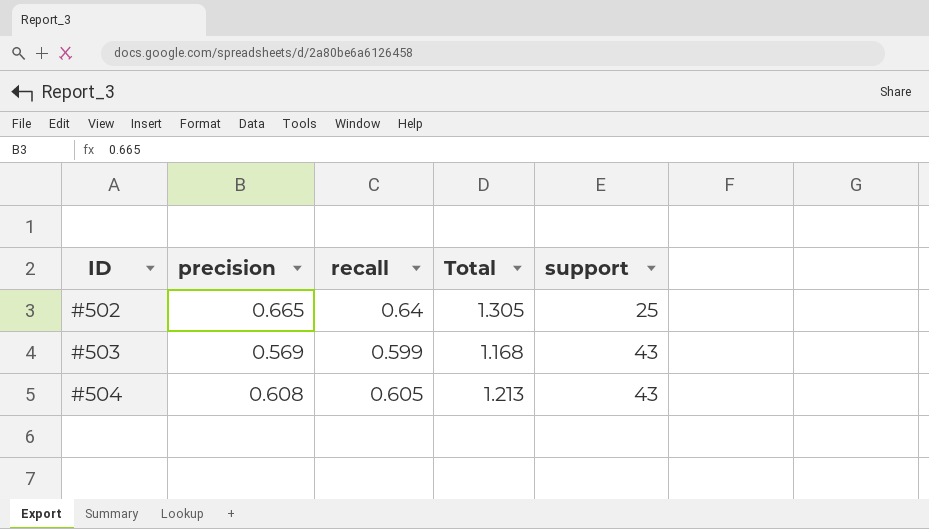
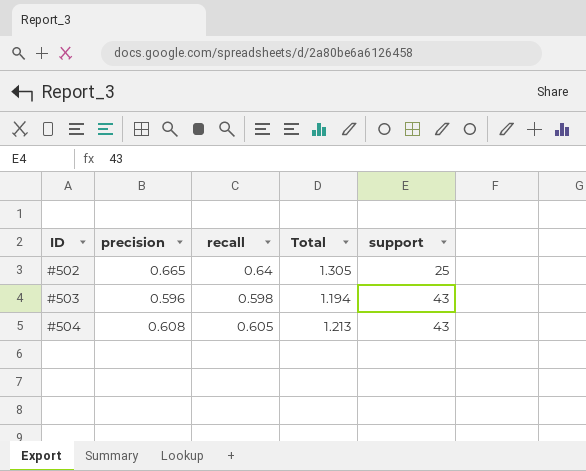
#503 | precision: 0.569 -> 0.596
#503 | recall: 0.599 -> 0.598
#503 | Total: 1.168 -> 1.194

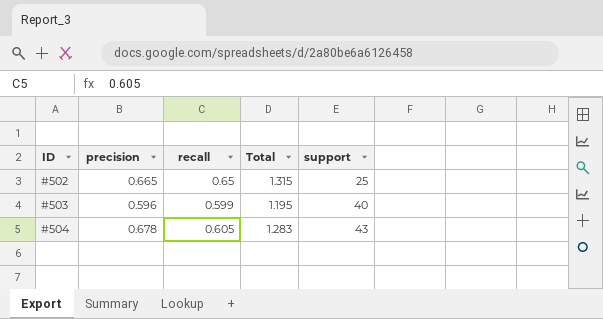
#502 | recall: 0.64 -> 0.65
#502 | Total: 1.305 -> 1.315
#503 | recall: 0.598 -> 0.599
#503 | Total: 1.194 -> 1.195
#503 | support: 43 -> 40
#504 | precision: 0.608 -> 0.678
#504 | Total: 1.213 -> 1.283

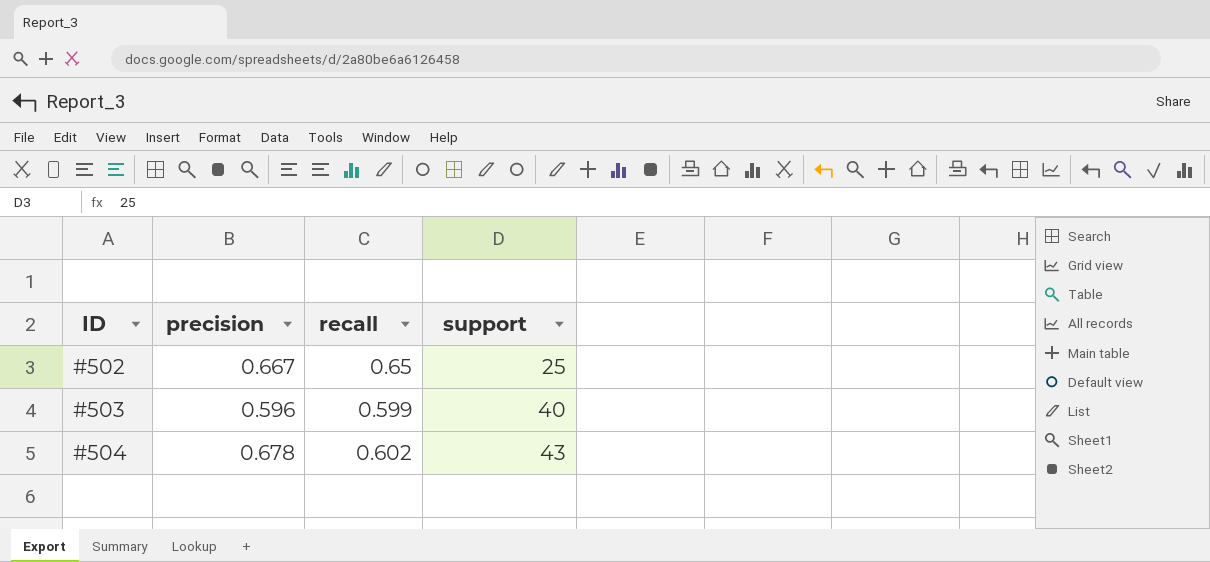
column Total | formula: [precision] + [recall] -> none
#502 | precision: 0.665 -> 0.667
#504 | recall: 0.605 -> 0.602

